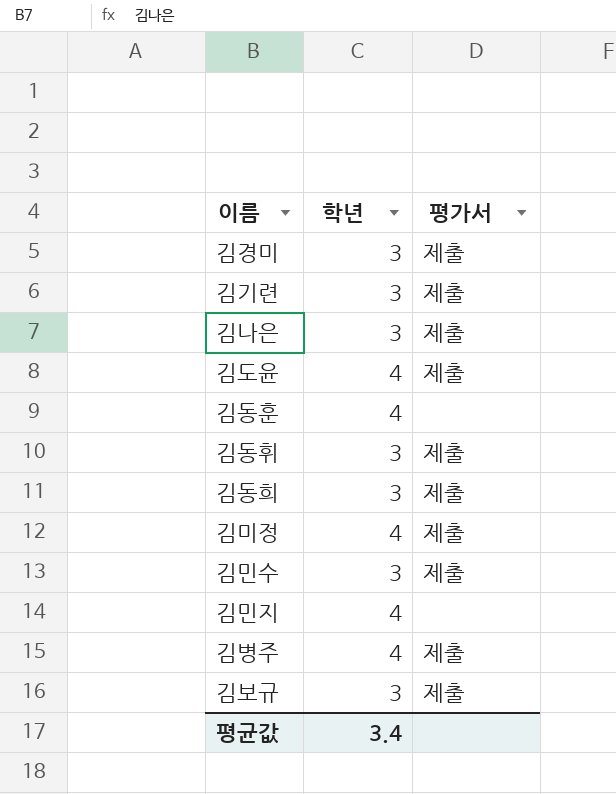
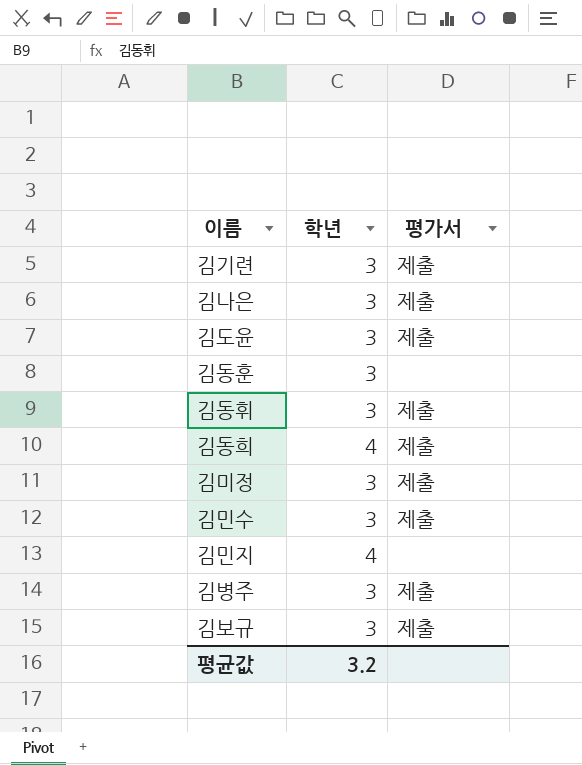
row 김경미: 3 | 제출 -> none
김도윤 | 학년: 4 -> 3
김동훈 | 학년: 4 -> 3
김동희 | 학년: 3 -> 4
김미정 | 학년: 4 -> 3
김병주 | 학년: 4 -> 3
평균값 | 학년: 3.4 -> 3.2

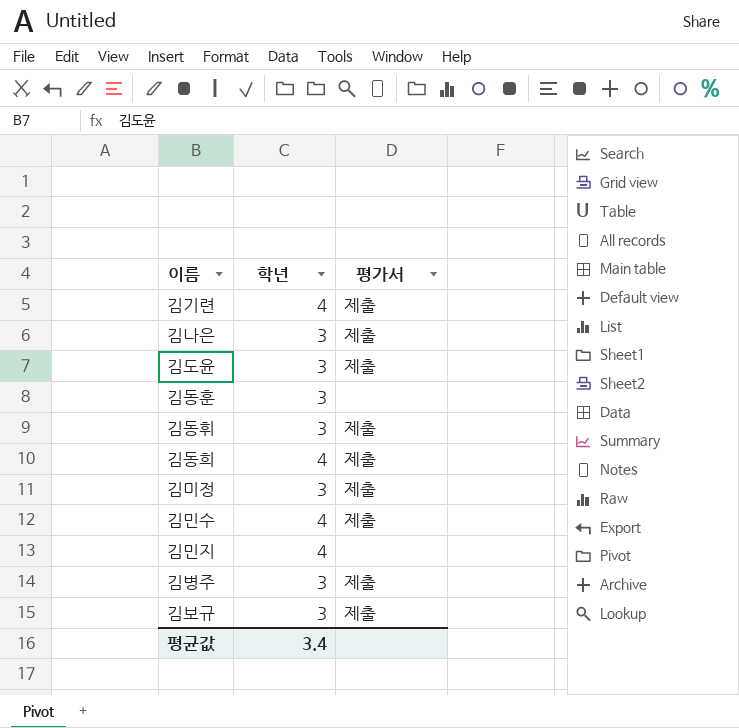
김기련 | 학년: 3 -> 4
김민수 | 학년: 3 -> 4
평균값 | 학년: 3.2 -> 3.4

